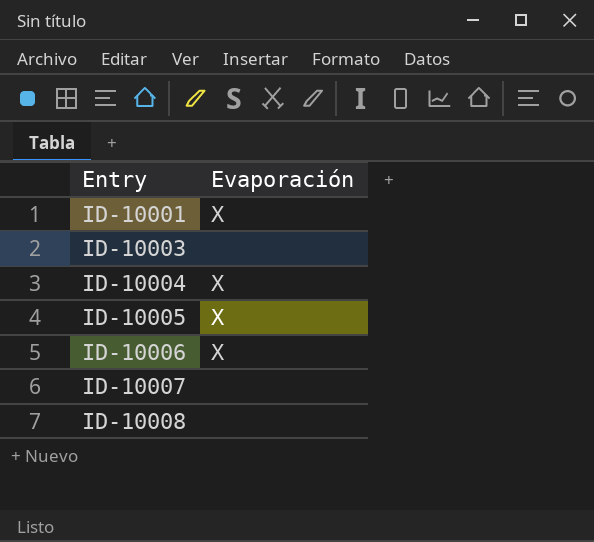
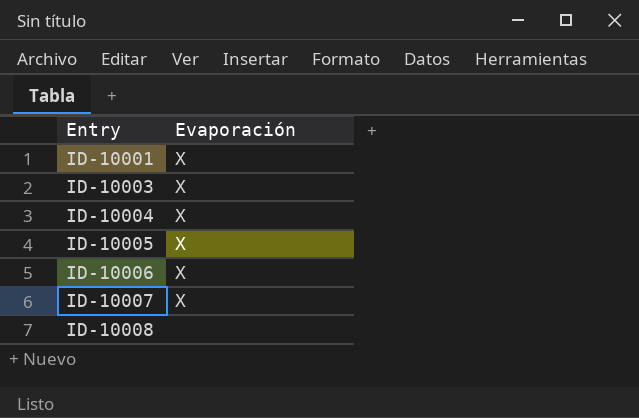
ID-10003 | Evaporación: none -> X
ID-10007 | Evaporación: none -> X

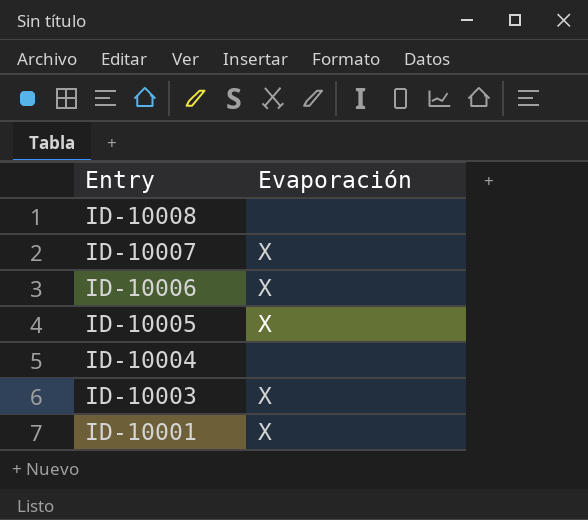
row order: Entry ascending -> Entry descending
ID-10004 | Evaporación: X -> none

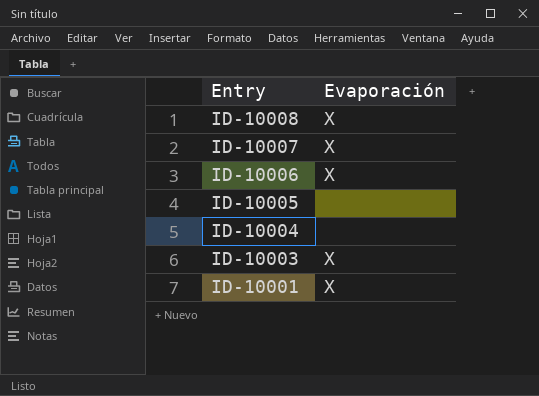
ID-10008 | Evaporación: none -> X
ID-10005 | Evaporación: X -> none

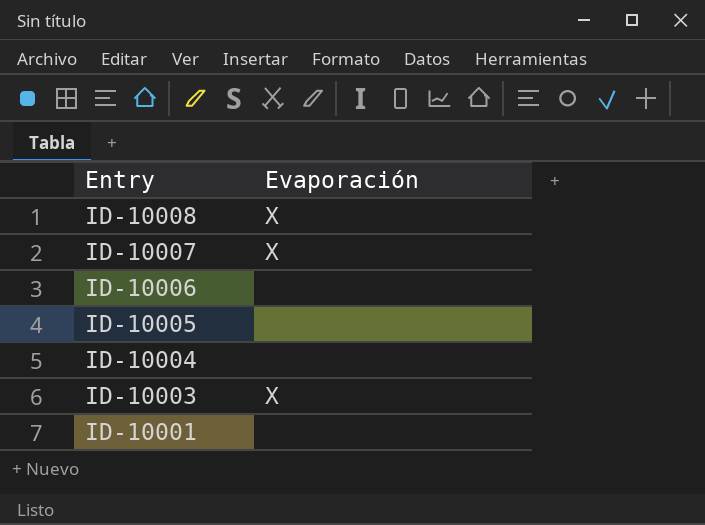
ID-10006 | Evaporación: X -> none
ID-10001 | Evaporación: X -> none

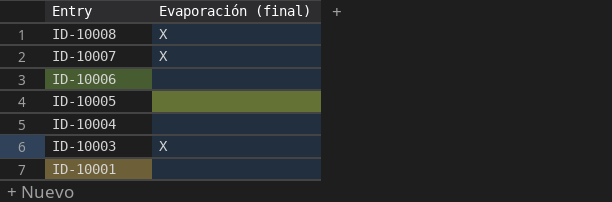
column name: Evaporación -> Evaporación (final)

